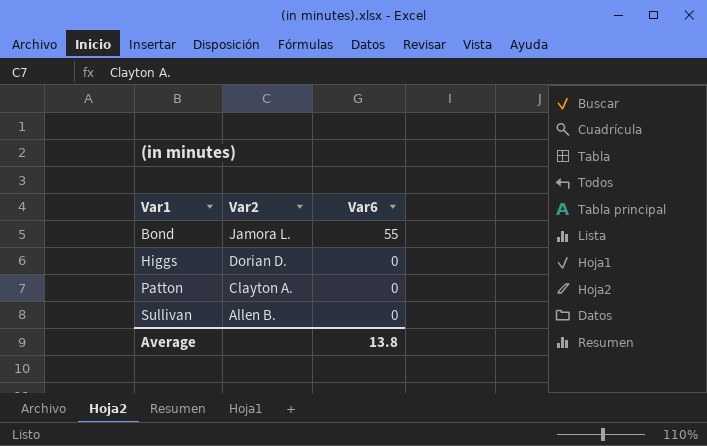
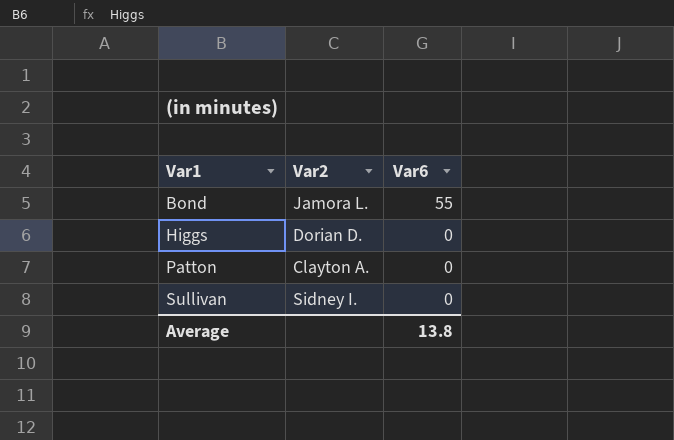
Sullivan | Var2: Allen B. -> Sidney I.

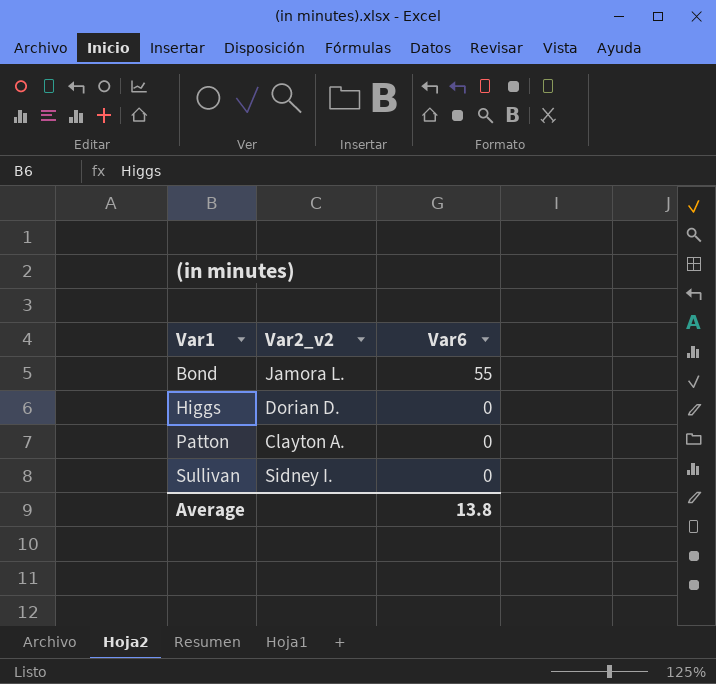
column name: Var2 -> Var2_v2

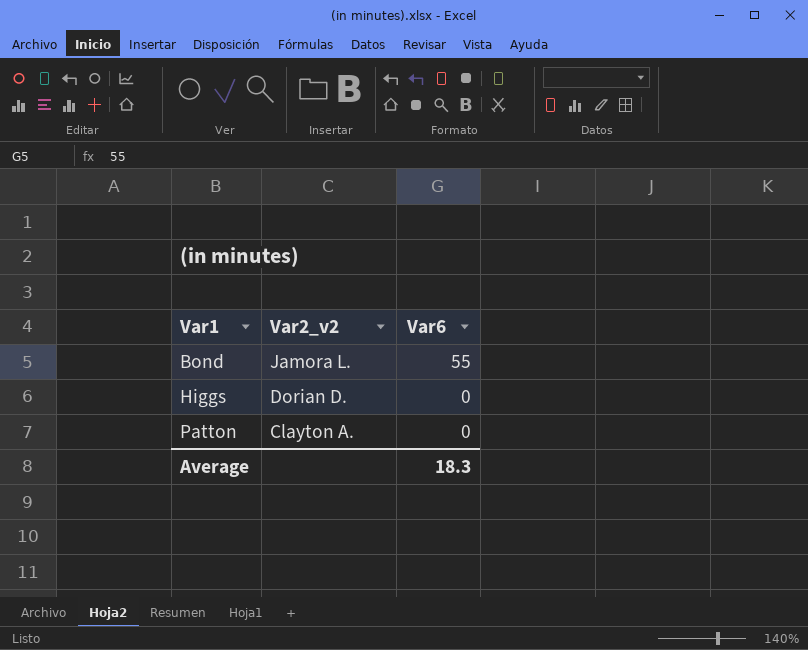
row Sullivan: Sidney I. | 0 -> none
Average | Var6: 13.8 -> 18.3

